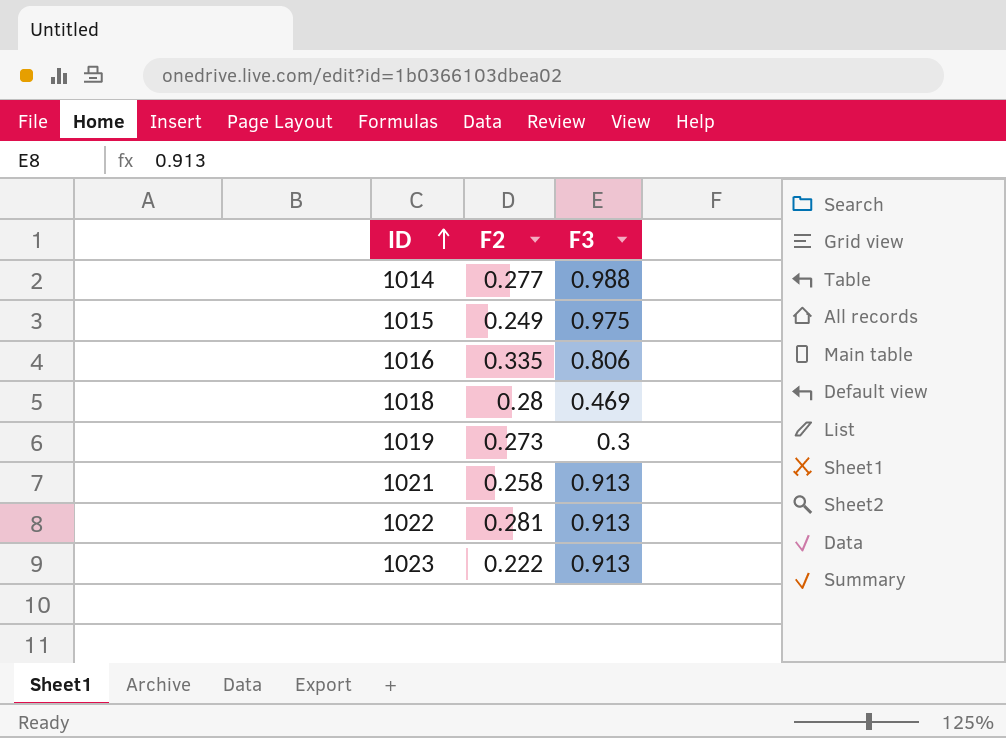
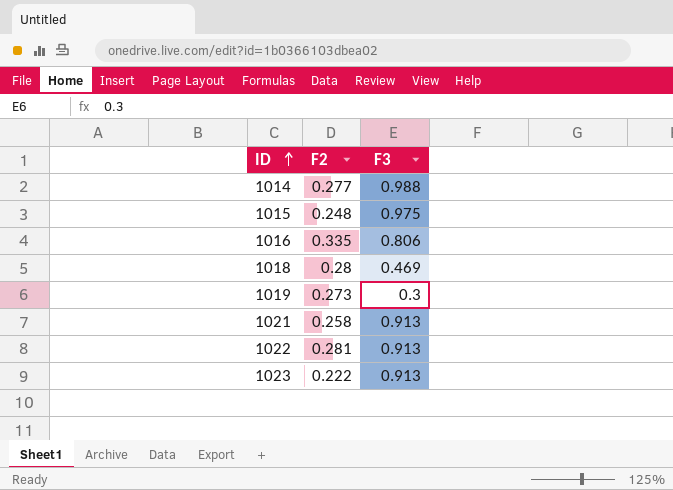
1015 | F2: 0.249 -> 0.248

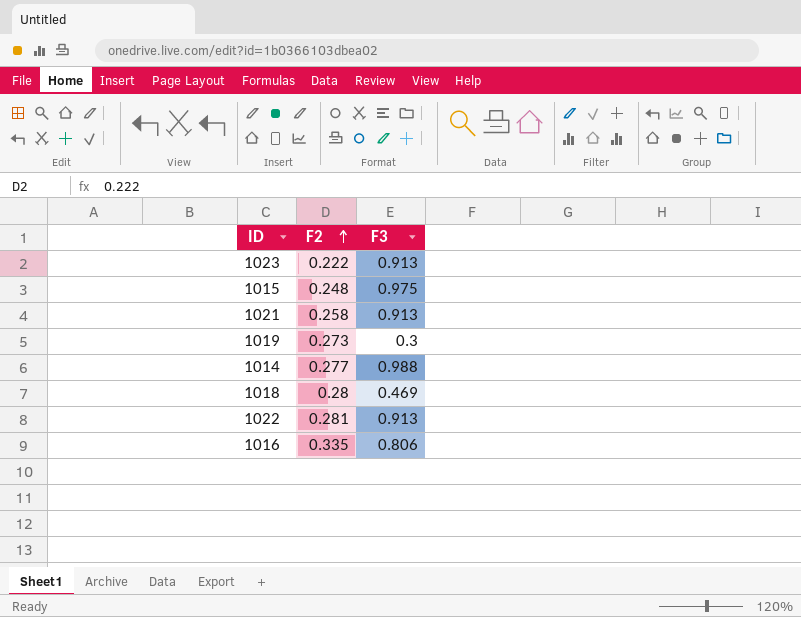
row order: ID ascending -> F2 ascending

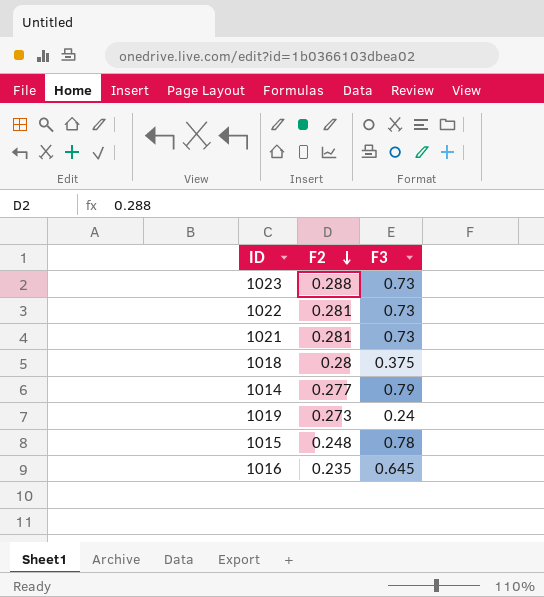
row order: F2 ascending -> F2 descending
1023 | F2: 0.222 -> 0.288
1023 | F3: 0.913 -> 0.73
1022 | F3: 0.913 -> 0.73
1021 | F2: 0.258 -> 0.281
1021 | F3: 0.913 -> 0.73
1018 | F3: 0.469 -> 0.375
1014 | F3: 0.988 -> 0.79
1019 | F3: 0.3 -> 0.24
1015 | F3: 0.975 -> 0.78
1016 | F2: 0.335 -> 0.235
1016 | F3: 0.806 -> 0.645

